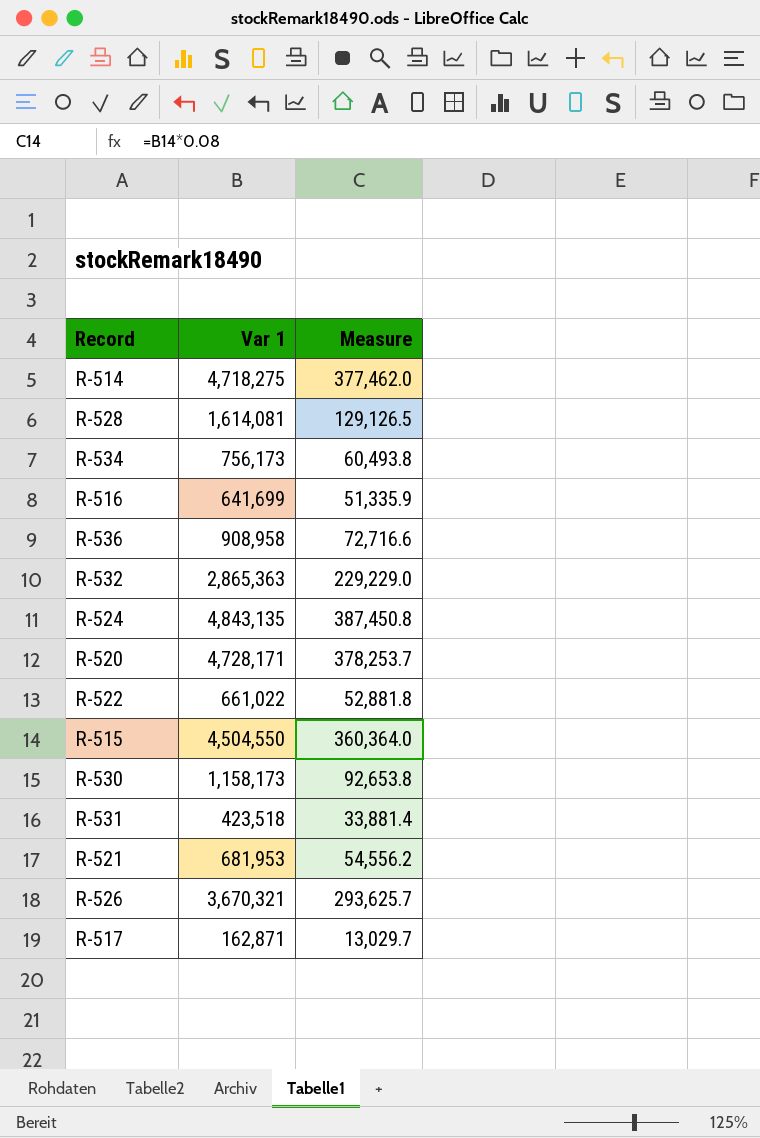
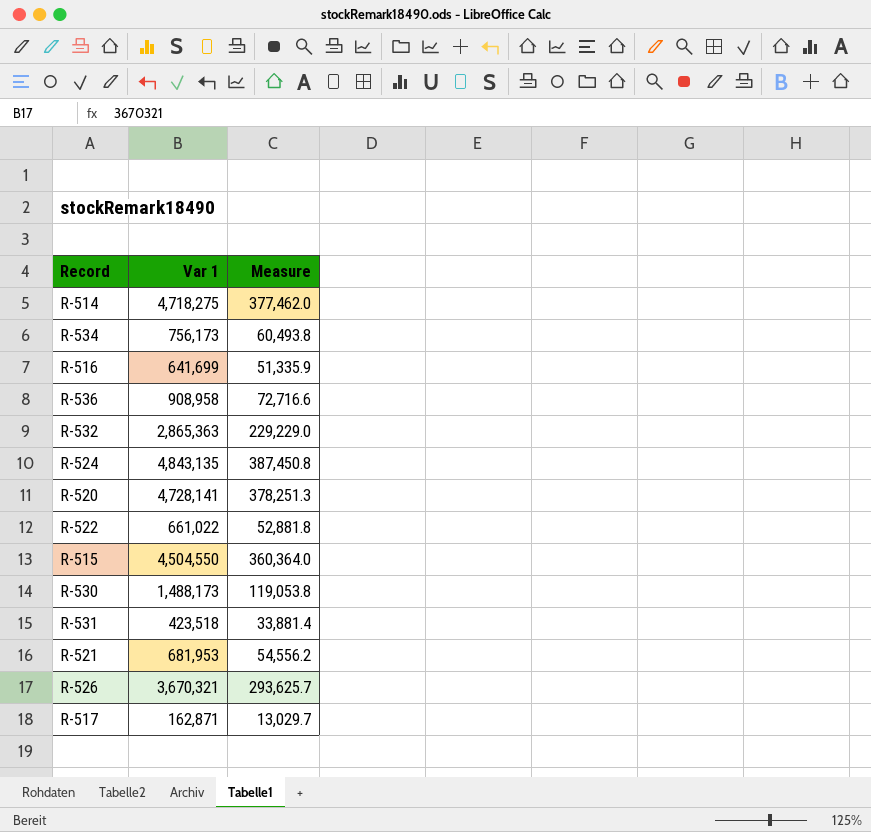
row R-528: 1,614,081 | 129,126.5 -> none
R-520 | Var 1: 4,728,171 -> 4,728,141
R-520 | Measure: 378,253.7 -> 378,251.3
R-530 | Var 1: 1,158,173 -> 1,488,173
R-530 | Measure: 92,653.8 -> 119,053.8

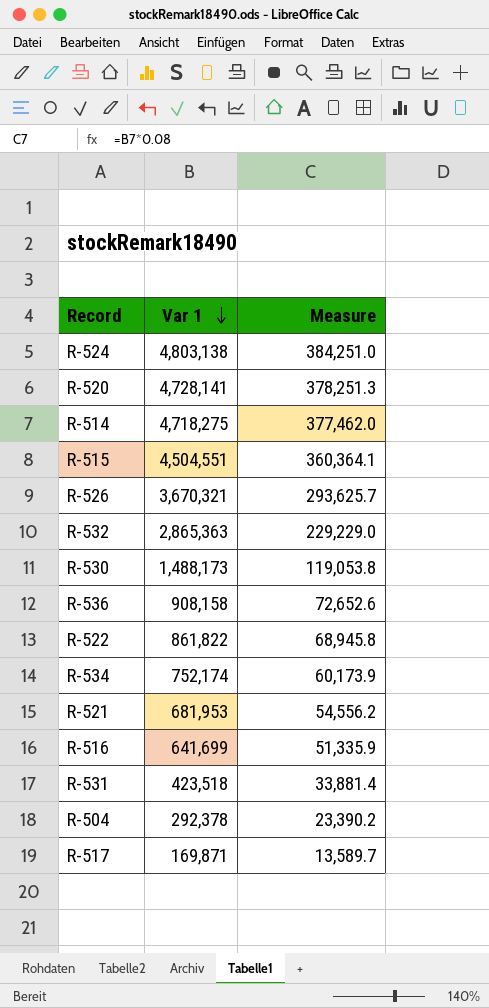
row order: none -> Var 1 descending
R-524 | Var 1: 4,843,135 -> 4,803,138
R-524 | Measure: 387,450.8 -> 384,251.0
R-515 | Var 1: 4,504,550 -> 4,504,551
R-515 | Measure: 360,364.0 -> 360,364.1
R-536 | Var 1: 908,958 -> 908,158
R-536 | Measure: 72,716.6 -> 72,652.6
R-522 | Var 1: 661,022 -> 861,822
R-522 | Measure: 52,881.8 -> 68,945.8
R-534 | Var 1: 756,173 -> 752,174
R-534 | Measure: 60,493.8 -> 60,173.9
row R-504: none -> 292,378 | 23,390.2
R-517 | Var 1: 162,871 -> 169,871
R-517 | Measure: 13,029.7 -> 13,589.7

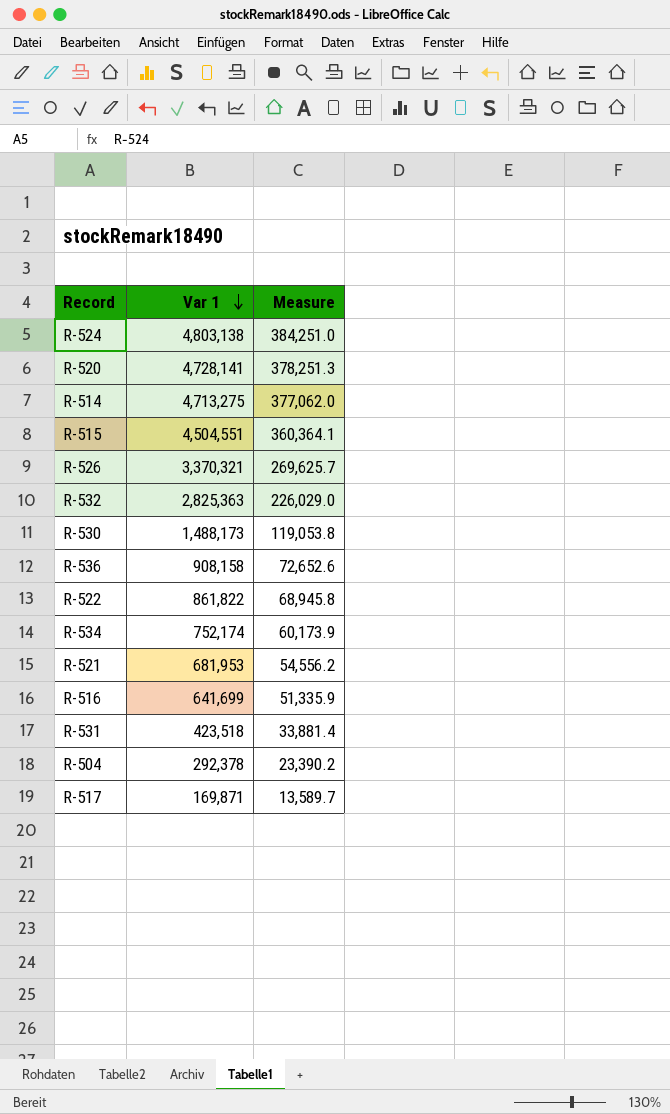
R-514 | Var 1: 4,718,275 -> 4,713,275
R-514 | Measure: 377,462.0 -> 377,062.0
R-526 | Var 1: 3,670,321 -> 3,370,321
R-526 | Measure: 293,625.7 -> 269,625.7
R-532 | Var 1: 2,865,363 -> 2,825,363
R-532 | Measure: 229,229.0 -> 226,029.0

